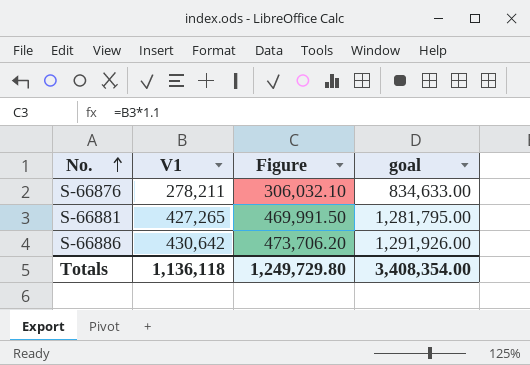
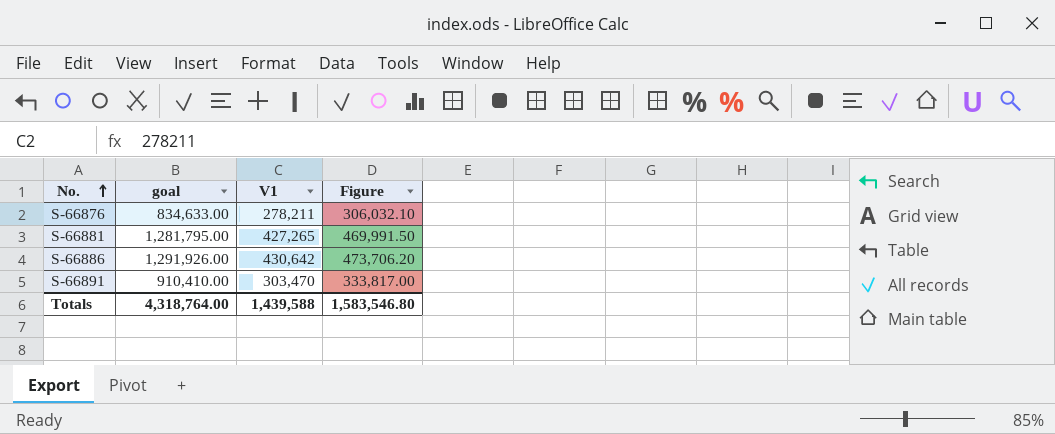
column goal | position: 4 -> 2
row S-66891: none -> 910,410.00 | 303,470 | 333,817.00
Totals | goal: 3,408,354.00 -> 4,318,764.00
Totals | V1: 1,136,118 -> 1,439,588
Totals | Figure: 1,249,729.80 -> 1,583,546.80

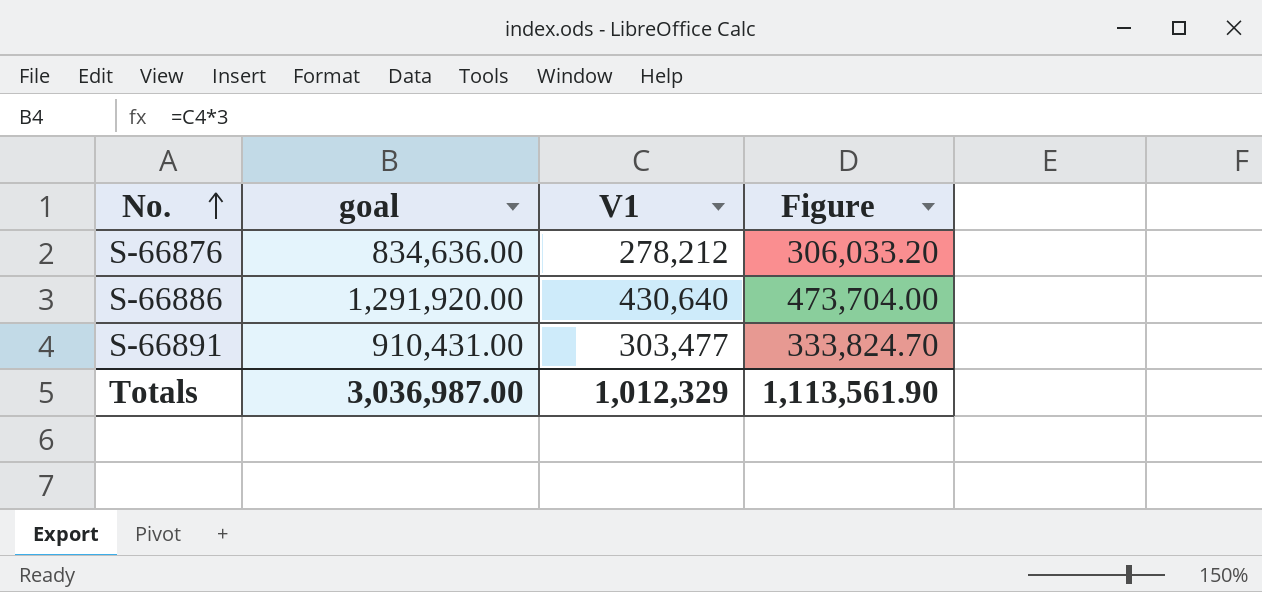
row S-66881: 1,281,795.00 | 427,265 | 469,991.50 -> none
S-66876 | goal: 834,633.00 -> 834,636.00
S-66876 | V1: 278,211 -> 278,212
S-66876 | Figure: 306,032.10 -> 306,033.20
S-66886 | goal: 1,291,926.00 -> 1,291,920.00
S-66886 | V1: 430,642 -> 430,640
S-66886 | Figure: 473,706.20 -> 473,704.00
S-66891 | goal: 910,410.00 -> 910,431.00
S-66891 | V1: 303,470 -> 303,477
S-66891 | Figure: 333,817.00 -> 333,824.70
Totals | goal: 4,318,764.00 -> 3,036,987.00
Totals | V1: 1,439,588 -> 1,012,329
Totals | Figure: 1,583,546.80 -> 1,113,561.90

